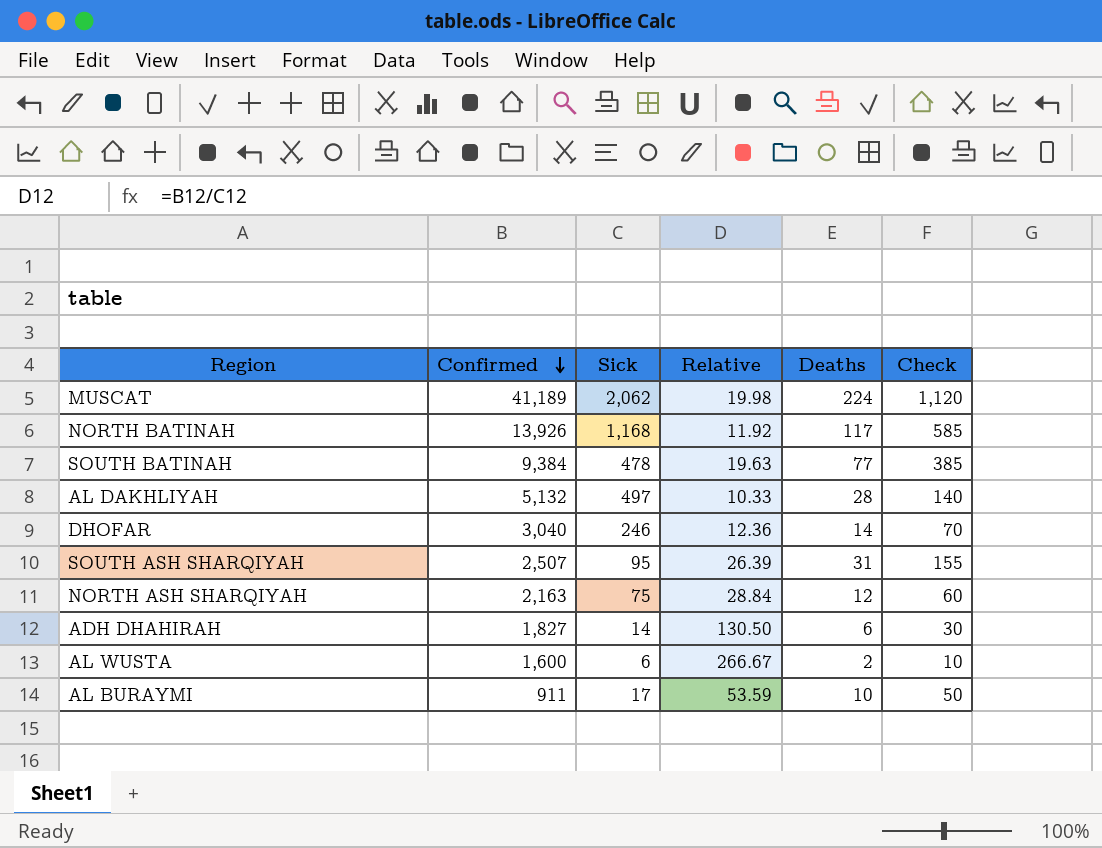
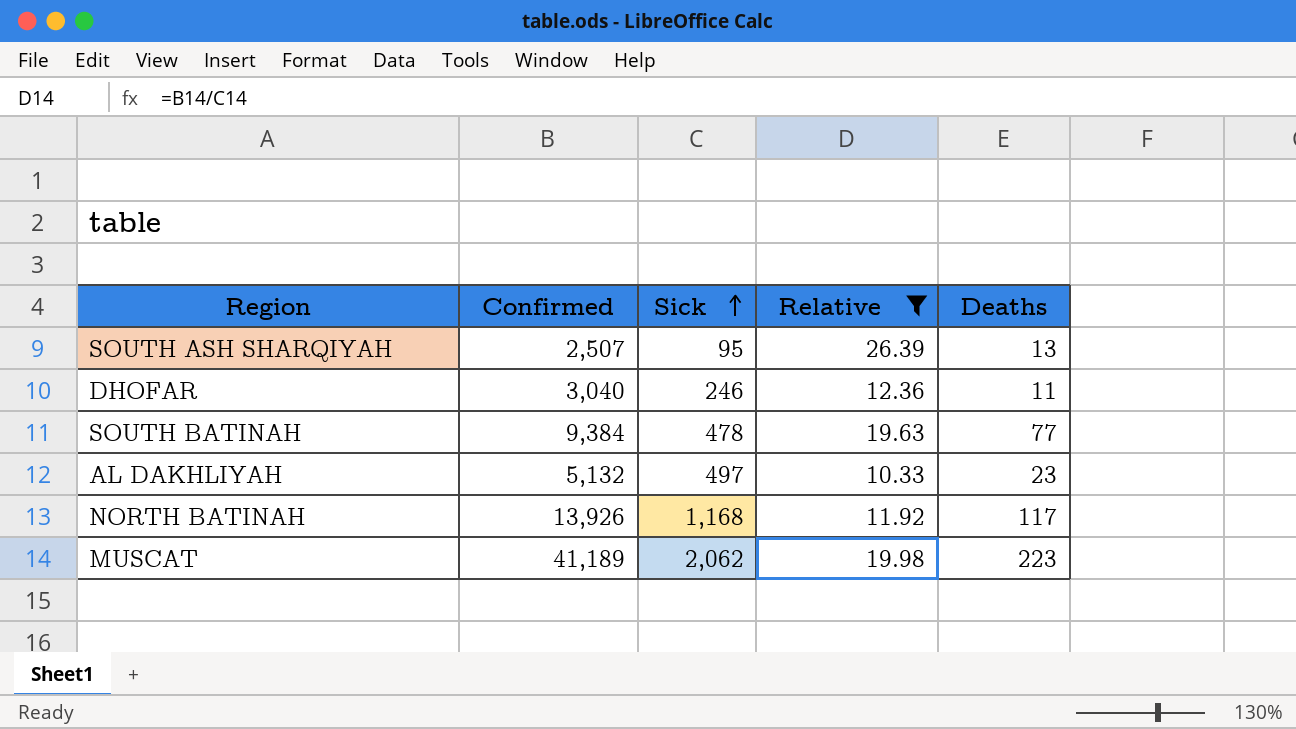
filter: none -> Relative <= 26.39
row order: Confirmed descending -> Sick ascending
column Check | formula: [Deaths] * 5 -> none
SOUTH ASH SHARQIYAH | Deaths: 31 -> 13
DHOFAR | Deaths: 14 -> 11
AL DAKHLIYAH | Deaths: 28 -> 23
MUSCAT | Deaths: 224 -> 223

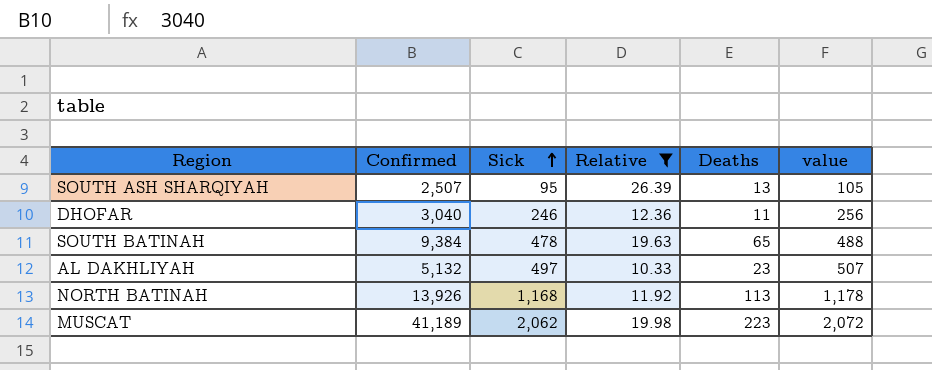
column value | formula: none -> [Sick] + 10
SOUTH BATINAH | Deaths: 77 -> 65
NORTH BATINAH | Deaths: 117 -> 113

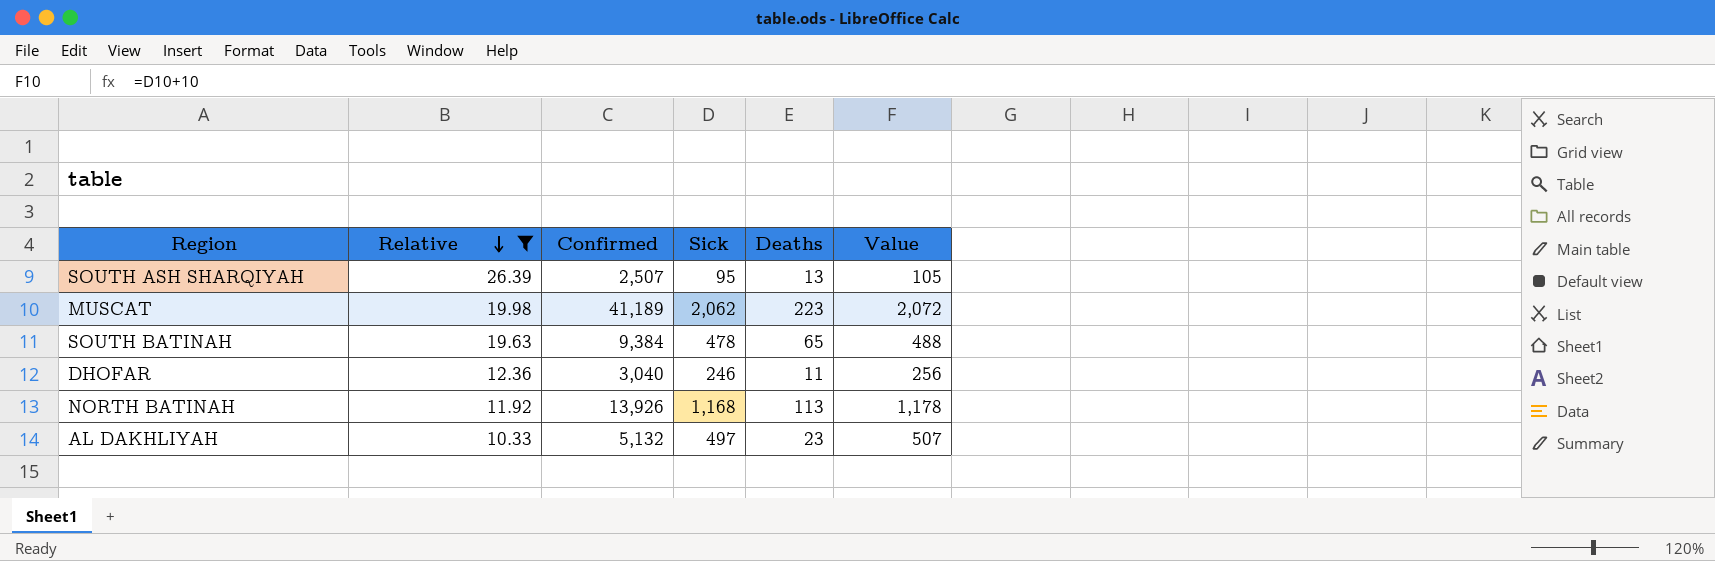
row order: Sick ascending -> Relative descending
column Relative | position: 4 -> 2
column name: value -> Value

